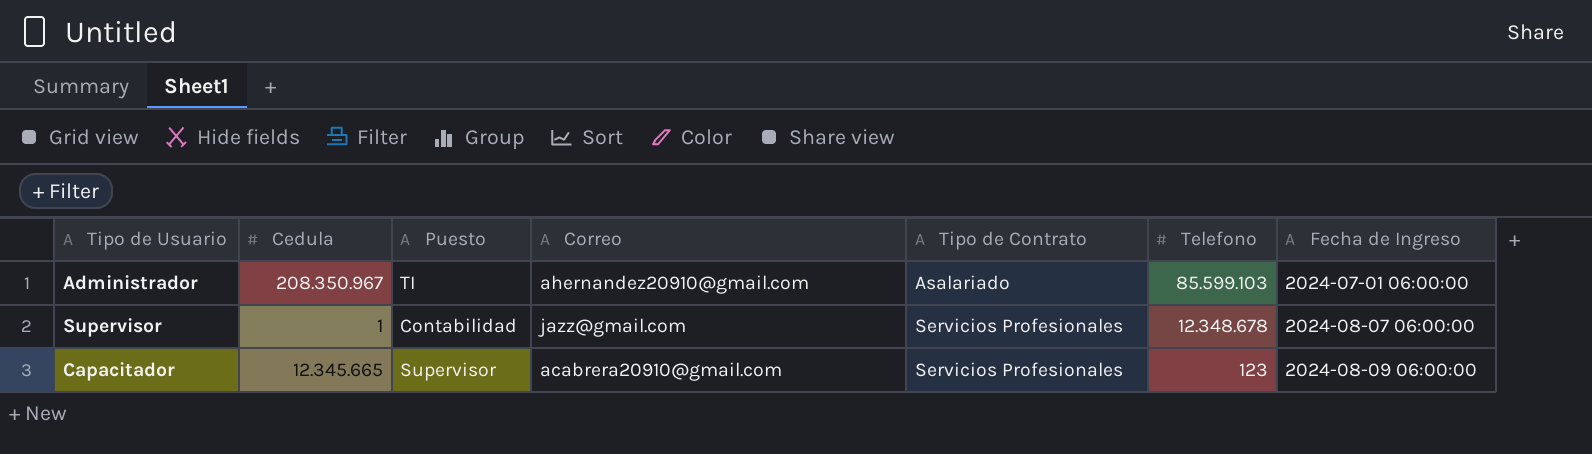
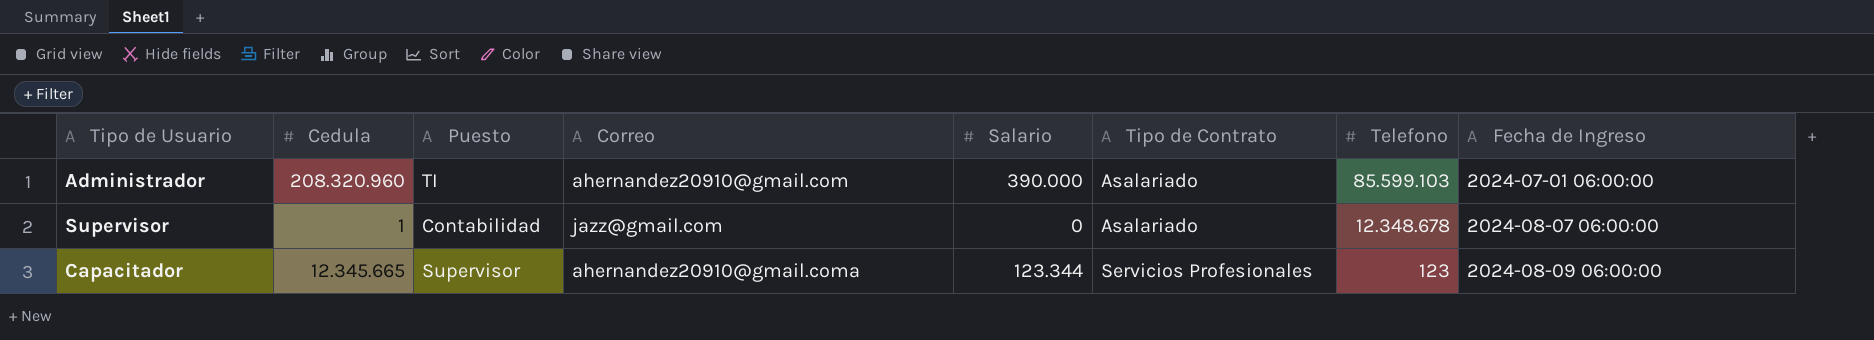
column Salario | position: none -> 5
Administrador | Cedula: 208.350.967 -> 208.320.960
Supervisor | Tipo de Contrato: Servicios Profesionales -> Asalariado
Capacitador | Correo: acabrera20910@gmail.com -> ahernandez20910@gmail.coma

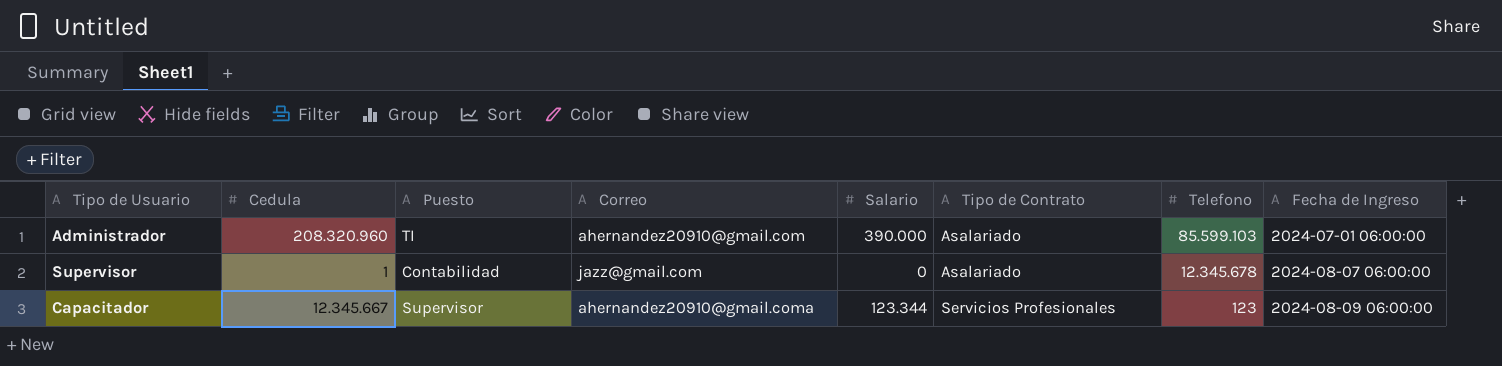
Supervisor | Telefono: 12.348.678 -> 12.345.678
Capacitador | Cedula: 12.345.665 -> 12.345.667

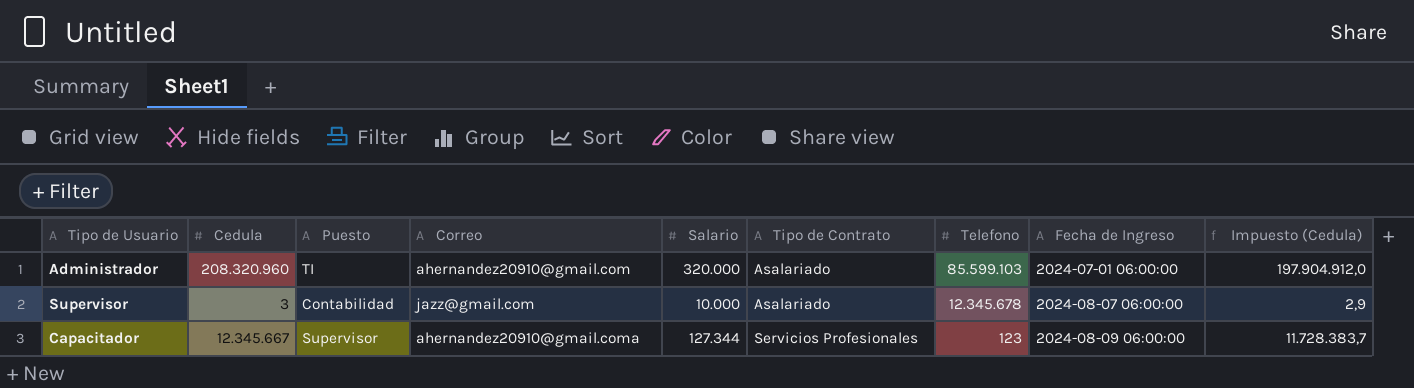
column Impuesto (Cedula) | formula: none -> [Cedula] * 0,95
Administrador | Salario: 390.000 -> 320.000
Supervisor | Cedula: 1 -> 3
Supervisor | Salario: 0 -> 10.000
Capacitador | Salario: 123.344 -> 127.344

